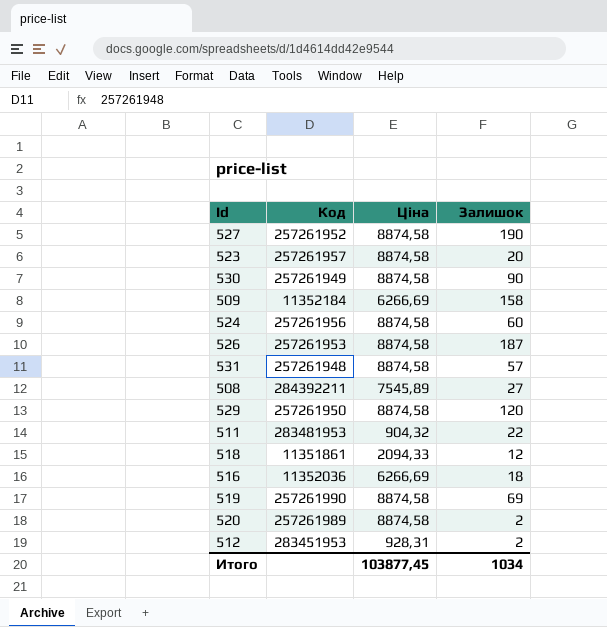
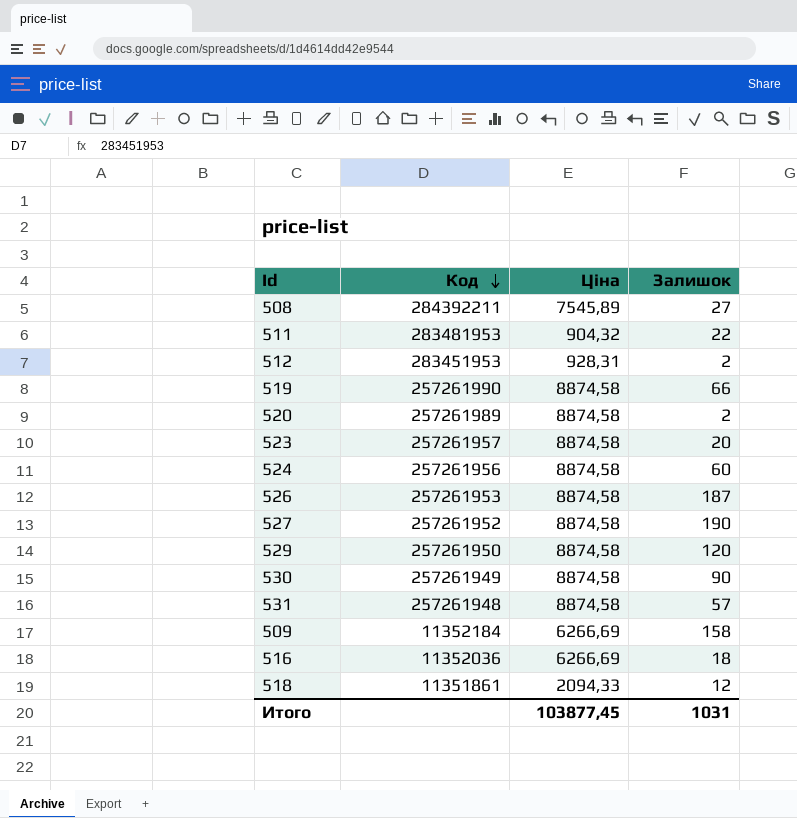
row order: none -> Код descending
519 | Залишок: 69 -> 66
Итого | Залишок: 1034 -> 1031

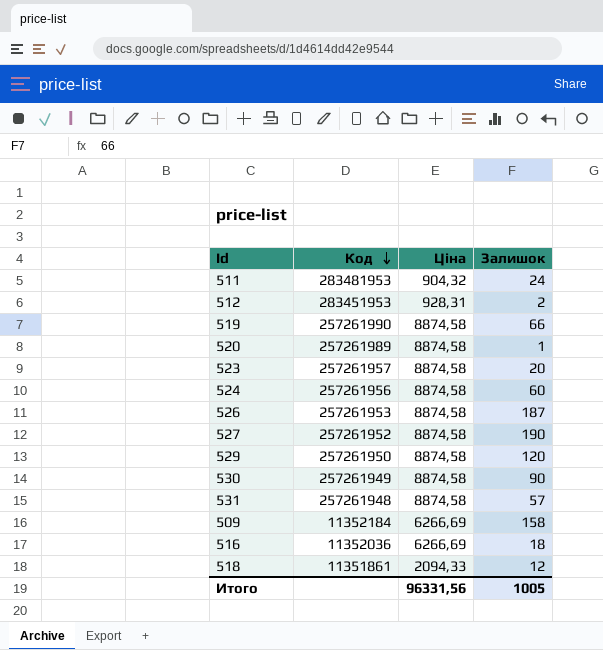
row 508: 284392211 | 7545,89 | 27 -> none
511 | Залишок: 22 -> 24
520 | Залишок: 2 -> 1
Итого | Ціна: 103877,45 -> 96331,56
Итого | Залишок: 1031 -> 1005

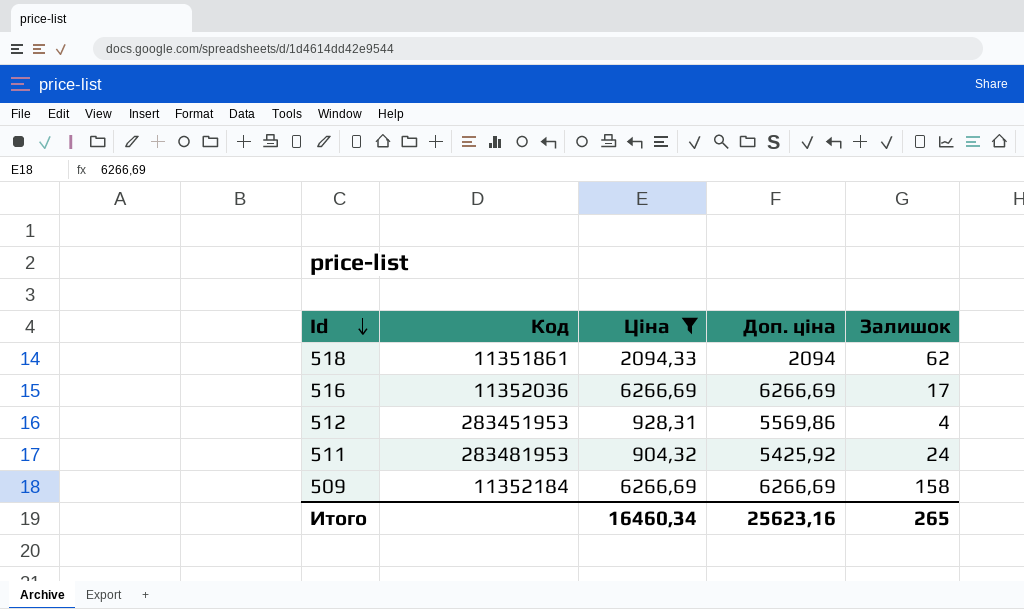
filter: none -> Ціна != 8874,58
row order: Код descending -> Id descending
column Доп. ціна | position: none -> 4
518 | Залишок: 12 -> 62
516 | Залишок: 18 -> 17
512 | Залишок: 2 -> 4
Итого | Ціна: 96331,56 -> 16460,34
Итого | Залишок: 1005 -> 265

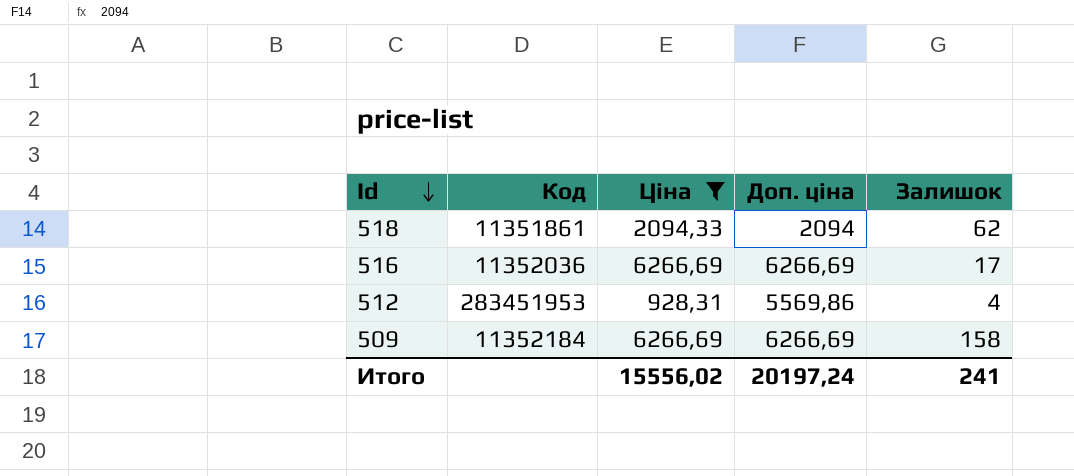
row 511: 283481953 | 904,32 | 5425,92 | 24 -> none
Итого | Ціна: 16460,34 -> 15556,02
Итого | Доп. ціна: 25623,16 -> 20197,24
Итого | Залишок: 265 -> 241

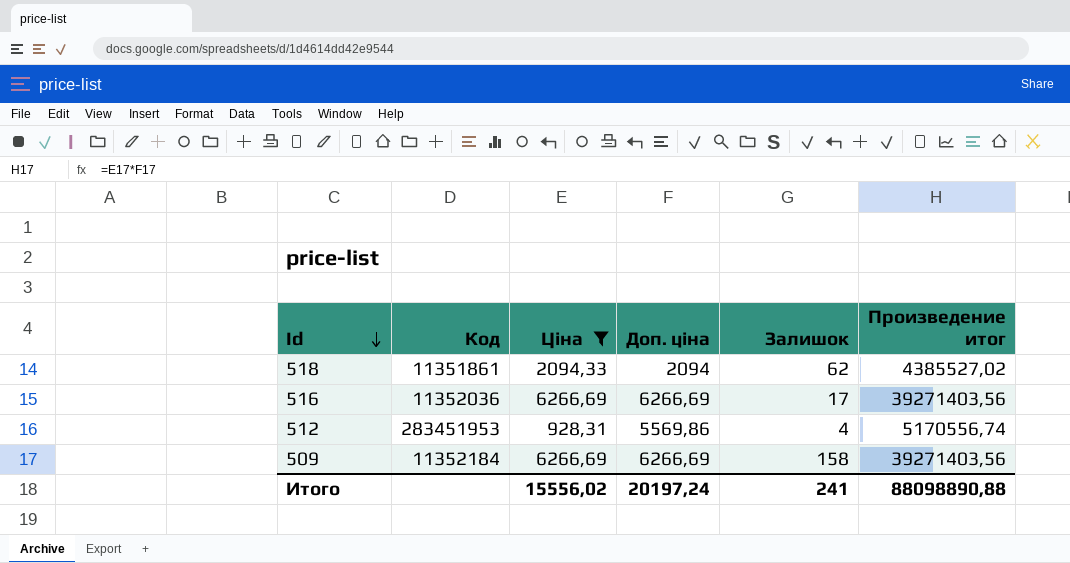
column Произведение итог | formula: none -> [Ціна] * [Доп. ціна]

